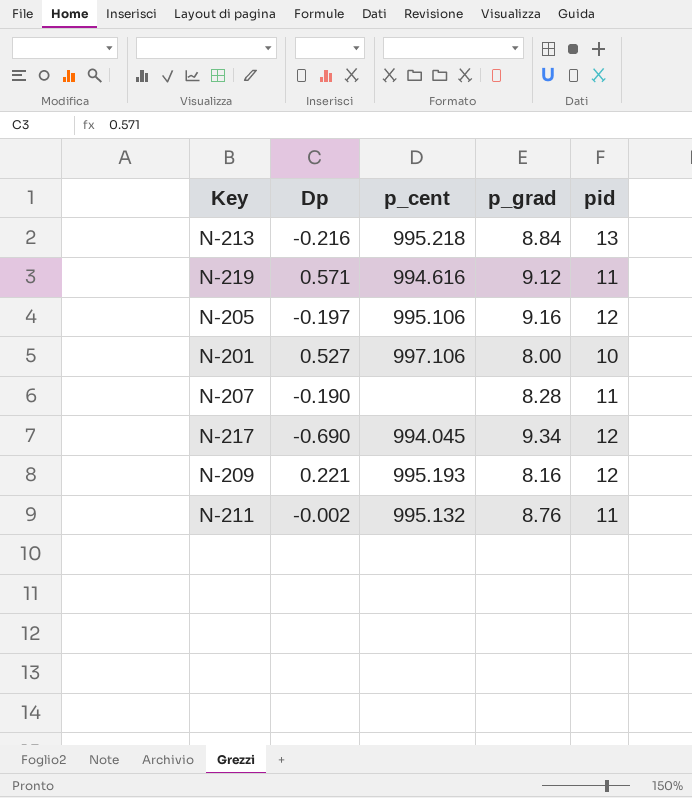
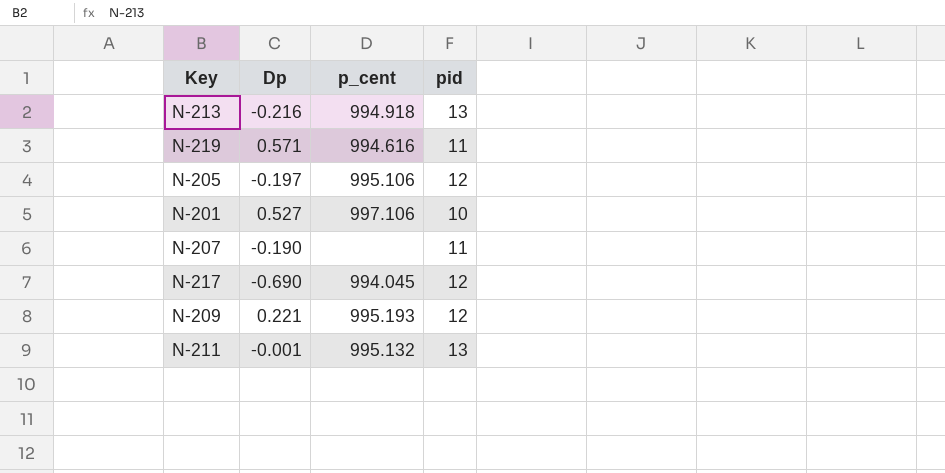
column p_grad | position: 4 -> none
N-213 | p_cent: 995.218 -> 994.918
N-211 | Dp: -0.002 -> -0.001
N-211 | pid: 11 -> 13

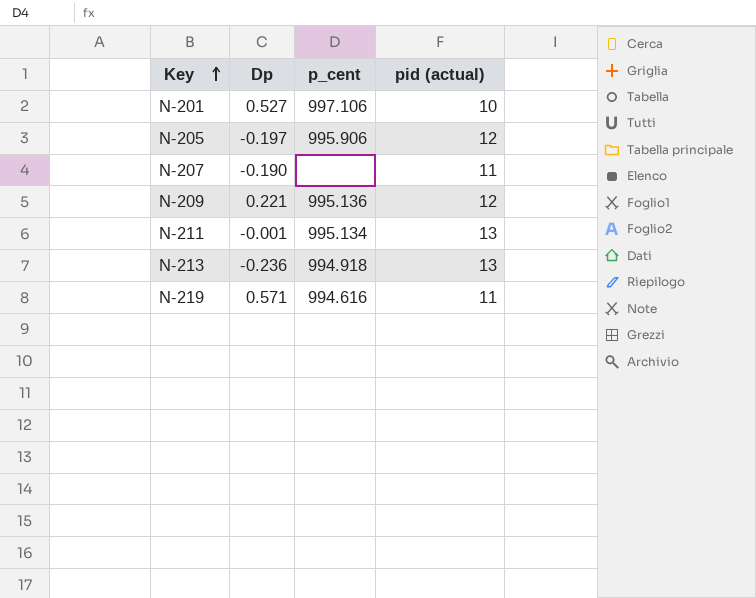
row order: none -> Key ascending
column name: pid -> pid (actual)
row N-217: -0.690 | 994.045 | 12 -> none
N-205 | p_cent: 995.106 -> 995.906
N-209 | p_cent: 995.193 -> 995.136
N-211 | p_cent: 995.132 -> 995.134
N-213 | Dp: -0.216 -> -0.236

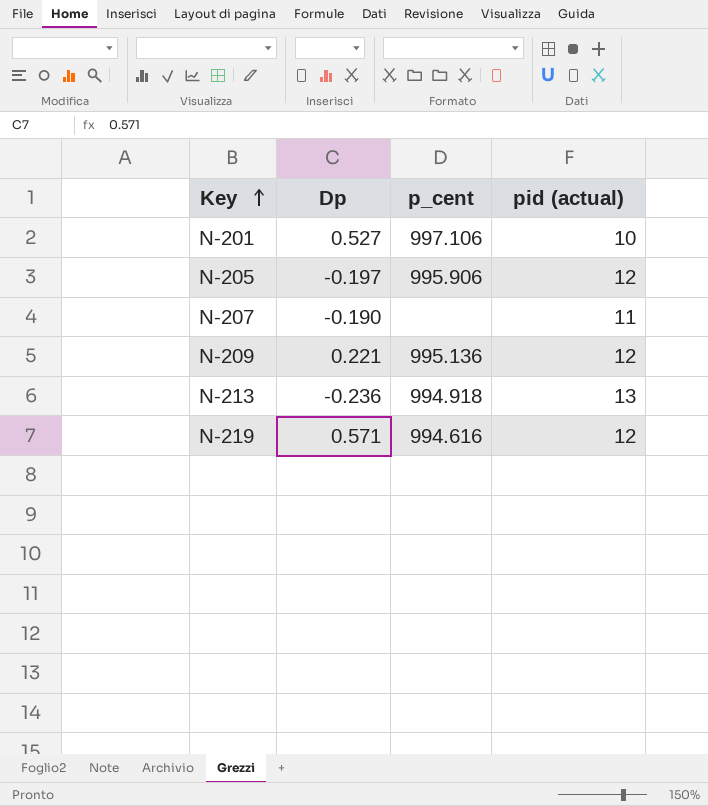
row N-211: -0.001 | 995.134 | 13 -> none
N-219 | pid (actual): 11 -> 12

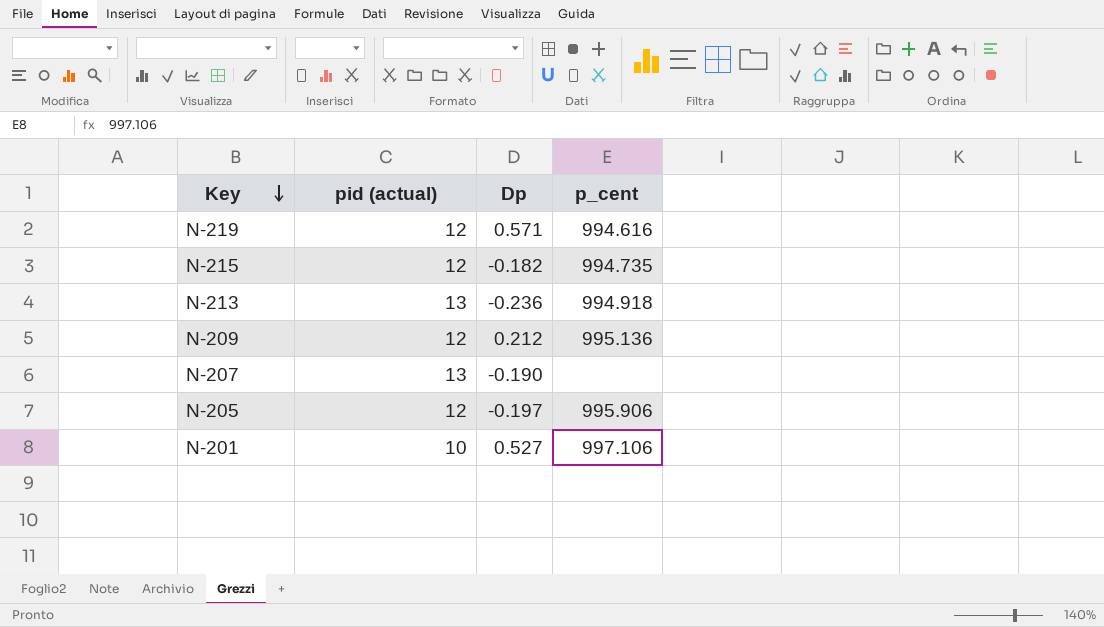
row order: Key ascending -> Key descending
column pid (actual) | position: 4 -> 2
row N-215: none -> 12 | -0.182 | 994.735
N-209 | Dp: 0.221 -> 0.212
N-207 | pid (actual): 11 -> 13

